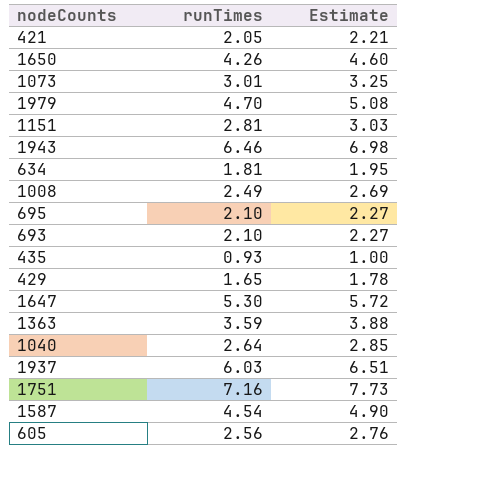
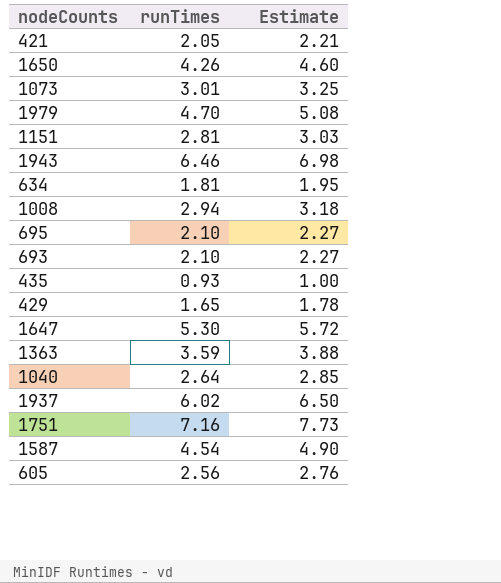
1008 | runTimes: 2.49 -> 2.94
1008 | Estimate: 2.69 -> 3.18
1937 | runTimes: 6.03 -> 6.02
1937 | Estimate: 6.51 -> 6.50

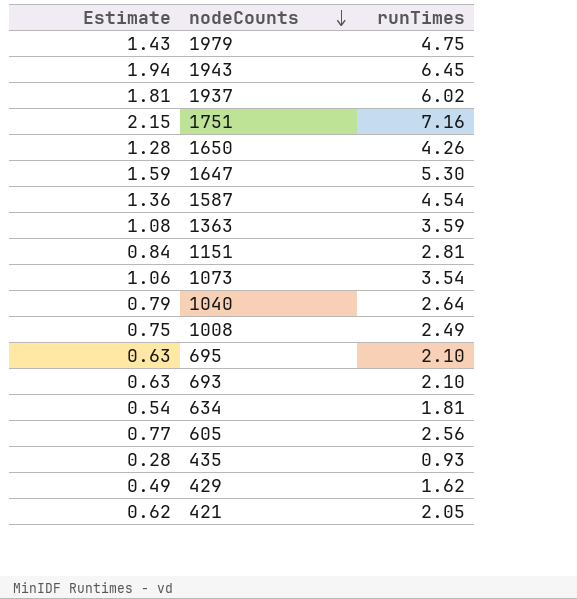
row order: none -> nodeCounts descending
column Estimate | formula: [runTimes] * 1.08 -> [runTimes] * 0.3
column Estimate | position: 3 -> 1
1979 | runTimes: 4.70 -> 4.75
1943 | runTimes: 6.46 -> 6.45
1073 | runTimes: 3.01 -> 3.54
1008 | runTimes: 2.94 -> 2.49
429 | runTimes: 1.65 -> 1.62

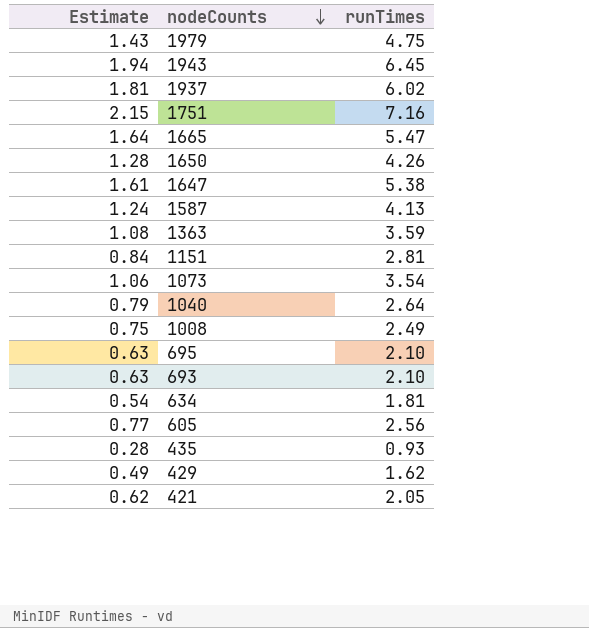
row 1665: none -> 1.64 | 5.47
1647 | Estimate: 1.59 -> 1.61
1647 | runTimes: 5.30 -> 5.38
1587 | Estimate: 1.36 -> 1.24
1587 | runTimes: 4.54 -> 4.13

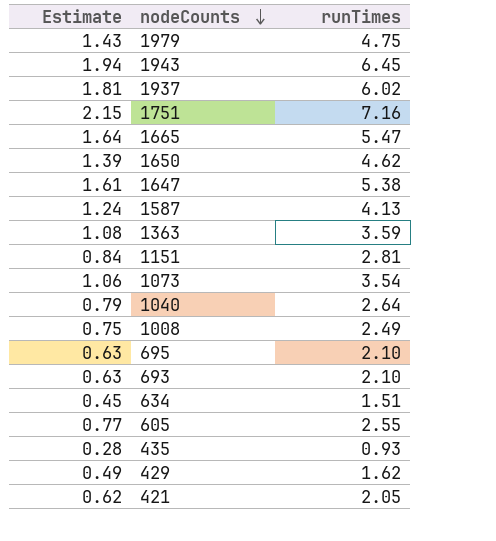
1650 | Estimate: 1.28 -> 1.39
1650 | runTimes: 4.26 -> 4.62
634 | Estimate: 0.54 -> 0.45
634 | runTimes: 1.81 -> 1.51
605 | runTimes: 2.56 -> 2.55

